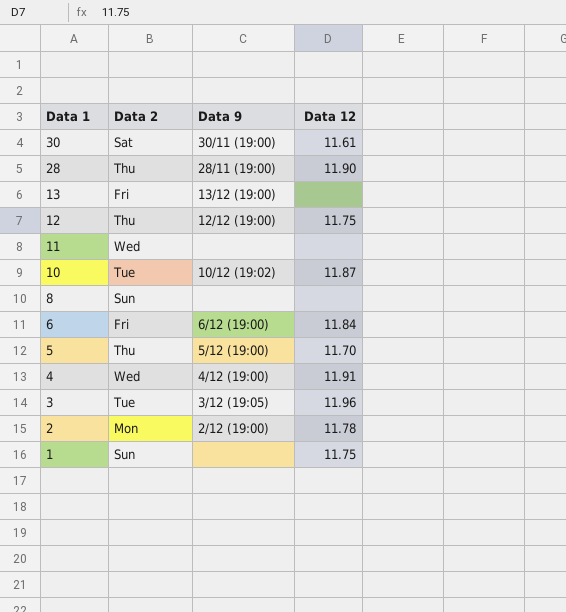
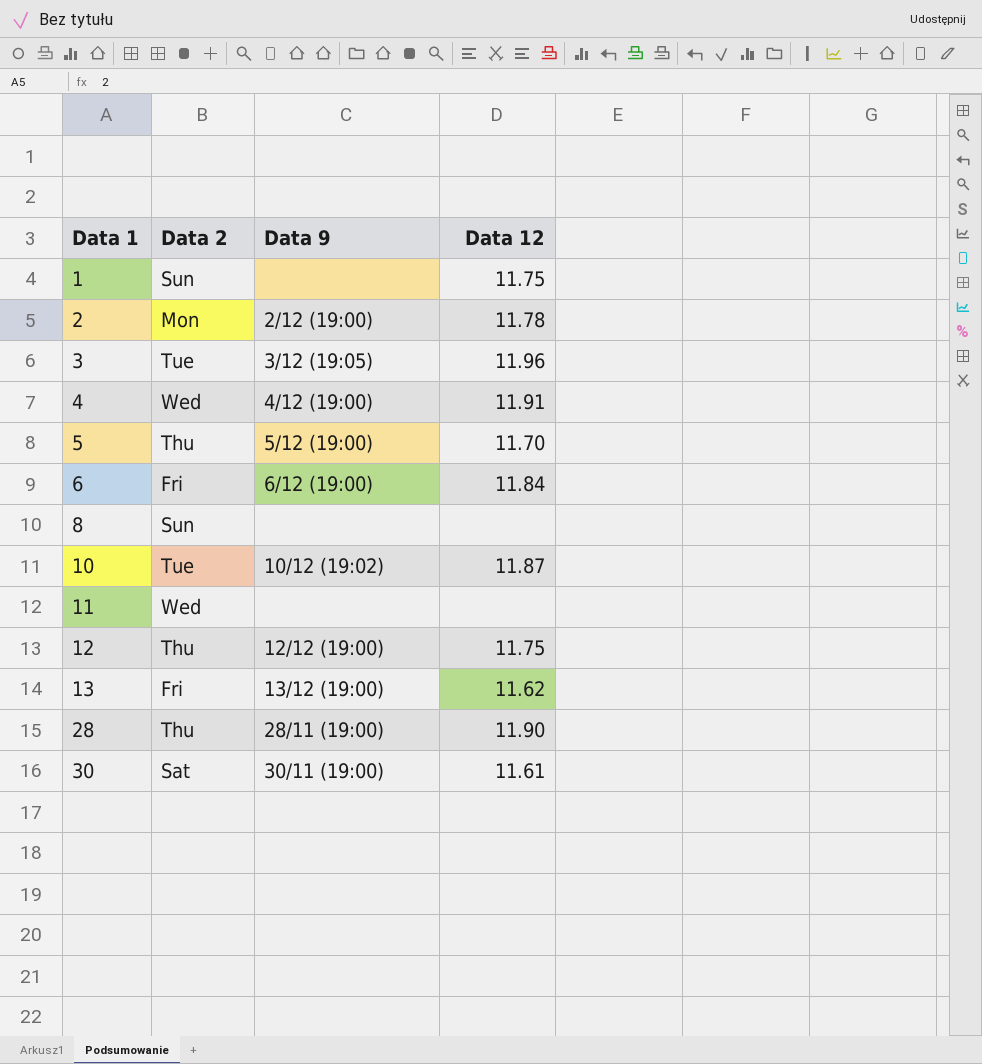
row order: Data 1 descending -> Data 1 ascending
13 | Data 12: none -> 11.62

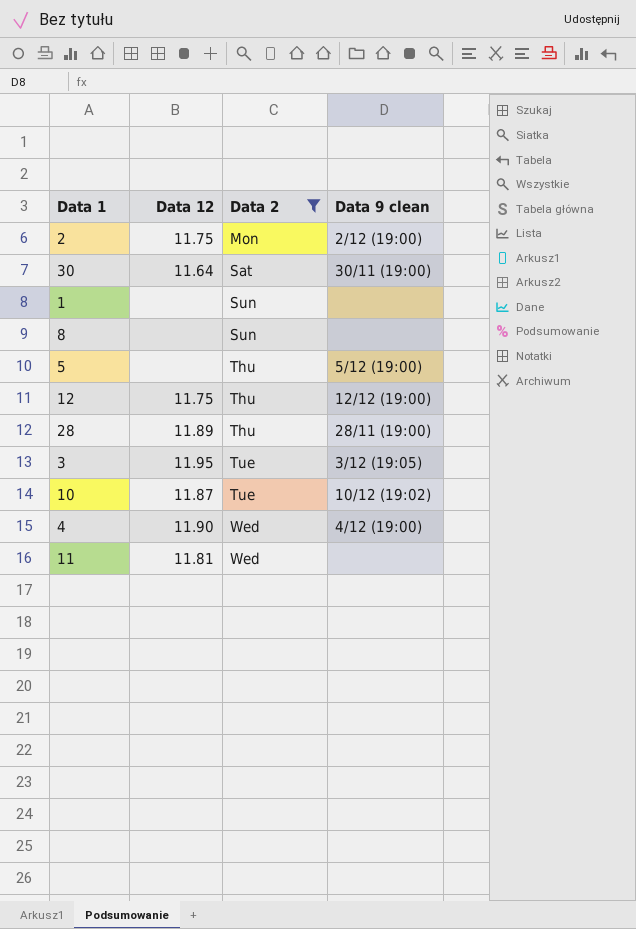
filter: none -> Data 2 != Fri
row order: Data 1 ascending -> Data 2 ascending
column Data 12 | position: 4 -> 2
column name: Data 9 -> Data 9 clean
2 | Data 12: 11.78 -> 11.75
30 | Data 12: 11.61 -> 11.64
1 | Data 12: 11.75 -> none
5 | Data 12: 11.70 -> none
28 | Data 12: 11.90 -> 11.89
3 | Data 12: 11.96 -> 11.95
4 | Data 12: 11.91 -> 11.90
11 | Data 12: none -> 11.81

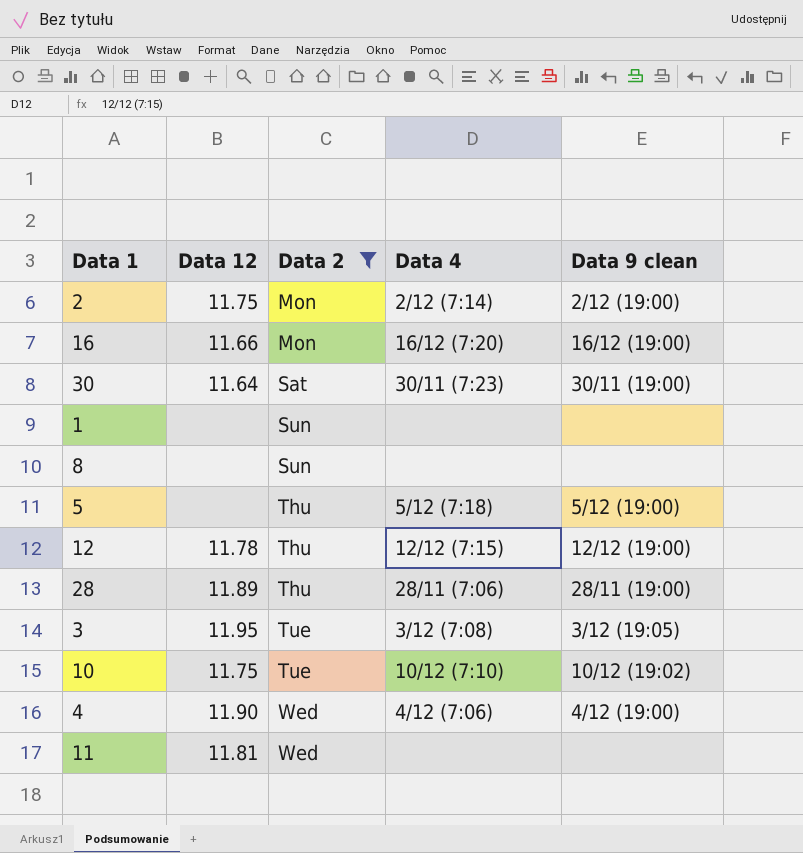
column Data 4 | position: none -> 4
row 16: none -> 11.66 | Mon | 16/12 (7:20) | 16/12 (19:00)
12 | Data 12: 11.75 -> 11.78
10 | Data 12: 11.87 -> 11.75

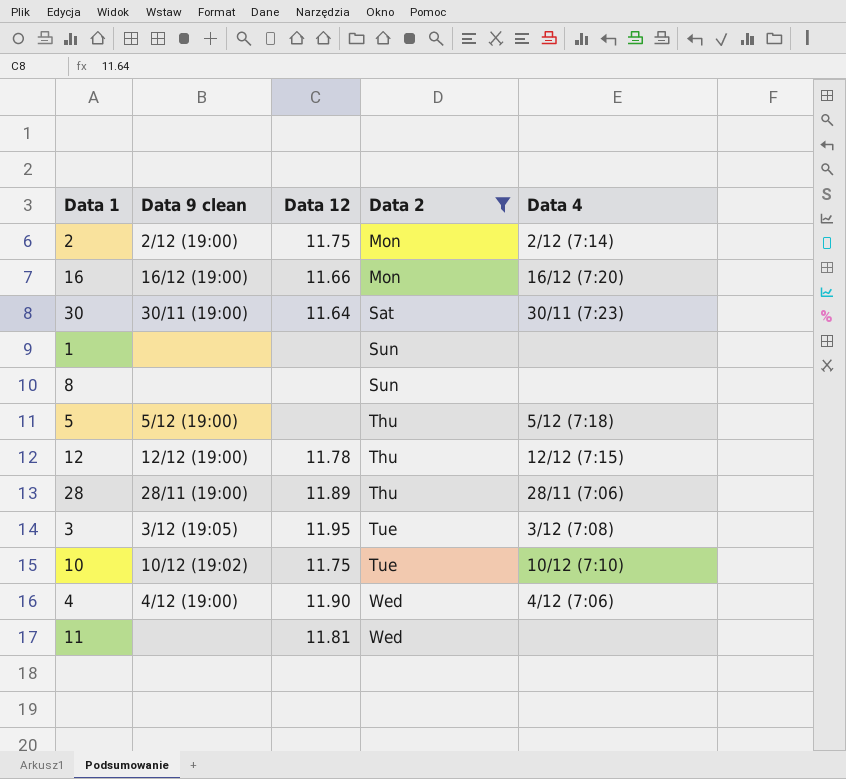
column Data 9 clean | position: 5 -> 2

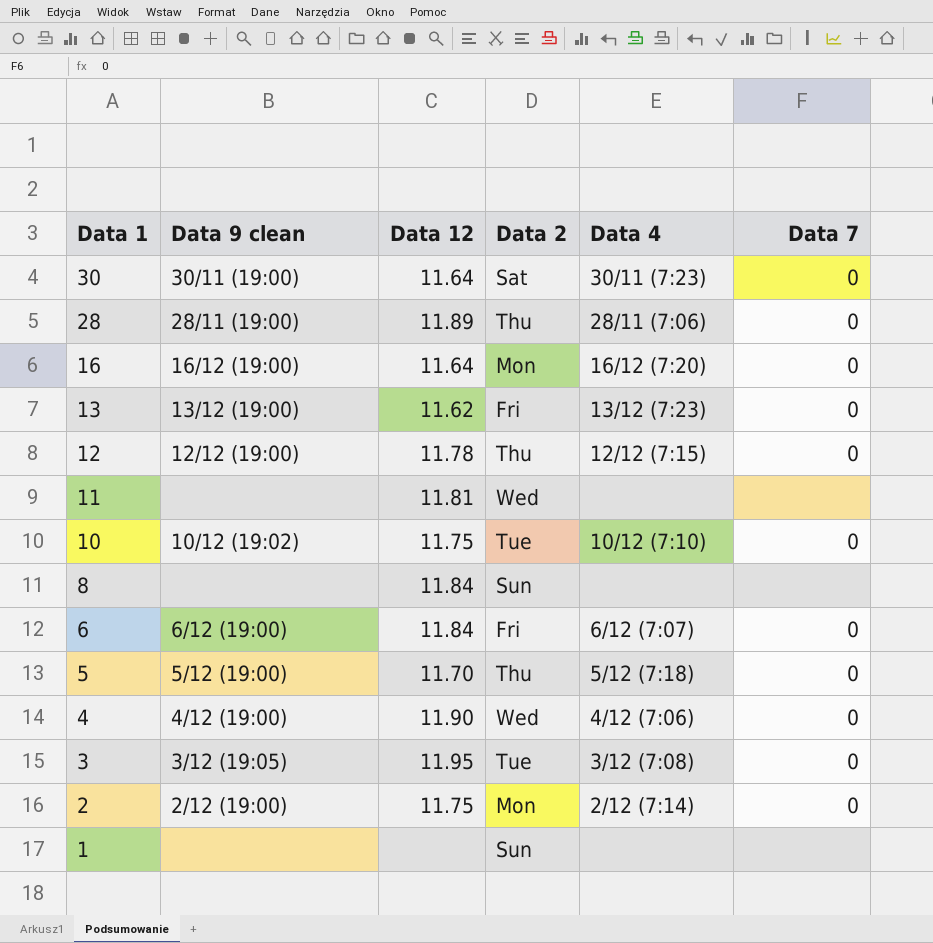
filter: Data 2 != Fri -> none
row order: Data 2 ascending -> Data 1 descending
column Data 7 | position: none -> 6
16 | Data 12: 11.66 -> 11.64
8 | Data 12: none -> 11.84
5 | Data 12: none -> 11.70

